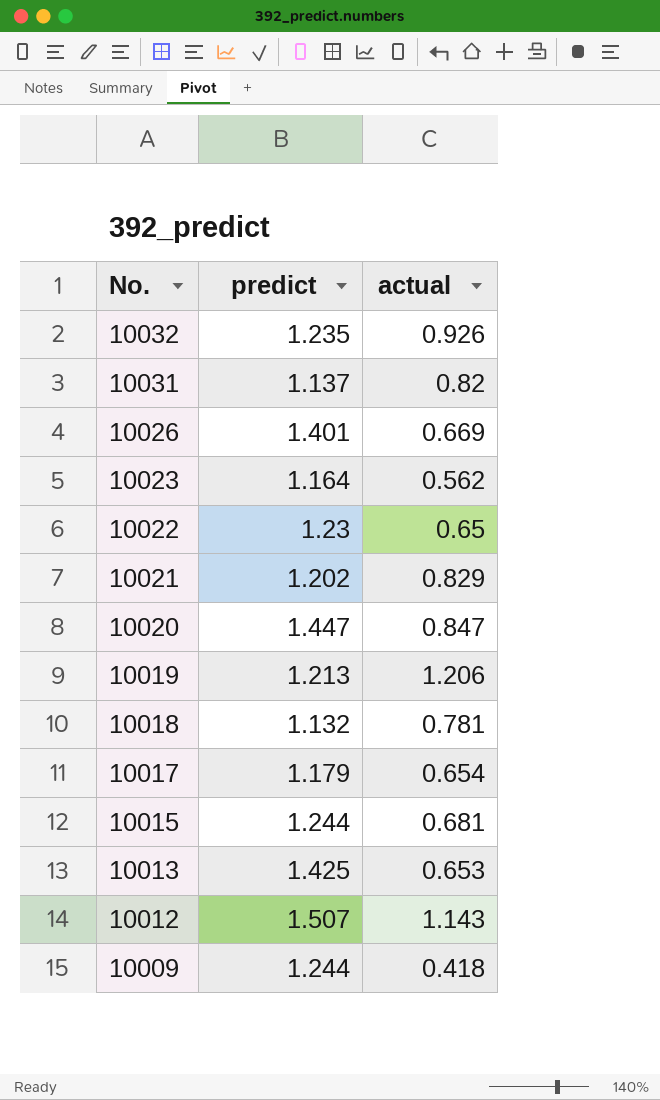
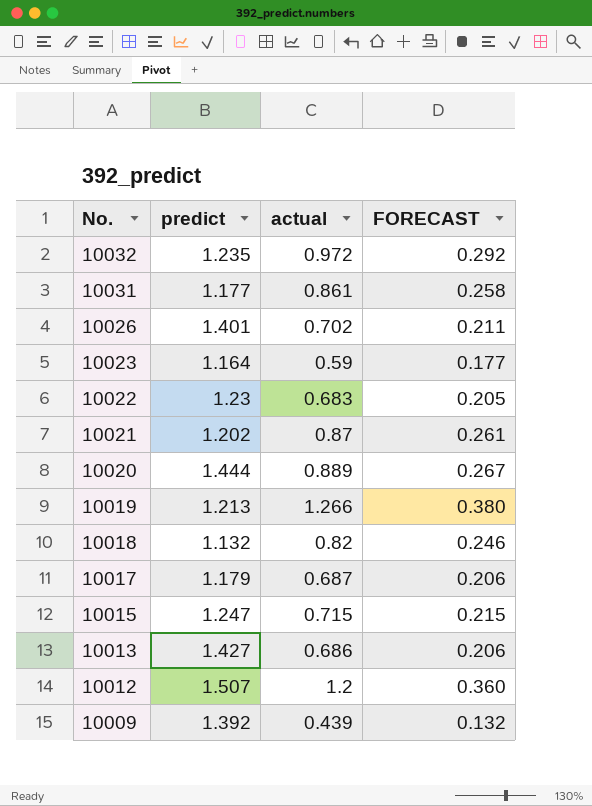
column FORECAST | formula: none -> [actual] * 0.3
10032 | actual: 0.926 -> 0.972
10031 | predict: 1.137 -> 1.177
10031 | actual: 0.82 -> 0.861
10026 | actual: 0.669 -> 0.702
10023 | actual: 0.562 -> 0.59
10022 | actual: 0.65 -> 0.683
10021 | actual: 0.829 -> 0.87
10020 | predict: 1.447 -> 1.444
10020 | actual: 0.847 -> 0.889
10019 | actual: 1.206 -> 1.266
10018 | actual: 0.781 -> 0.82
10017 | actual: 0.654 -> 0.687
10015 | predict: 1.244 -> 1.247
10015 | actual: 0.681 -> 0.715
10013 | predict: 1.425 -> 1.427
10013 | actual: 0.653 -> 0.686
10012 | actual: 1.143 -> 1.2
10009 | predict: 1.244 -> 1.392
10009 | actual: 0.418 -> 0.439

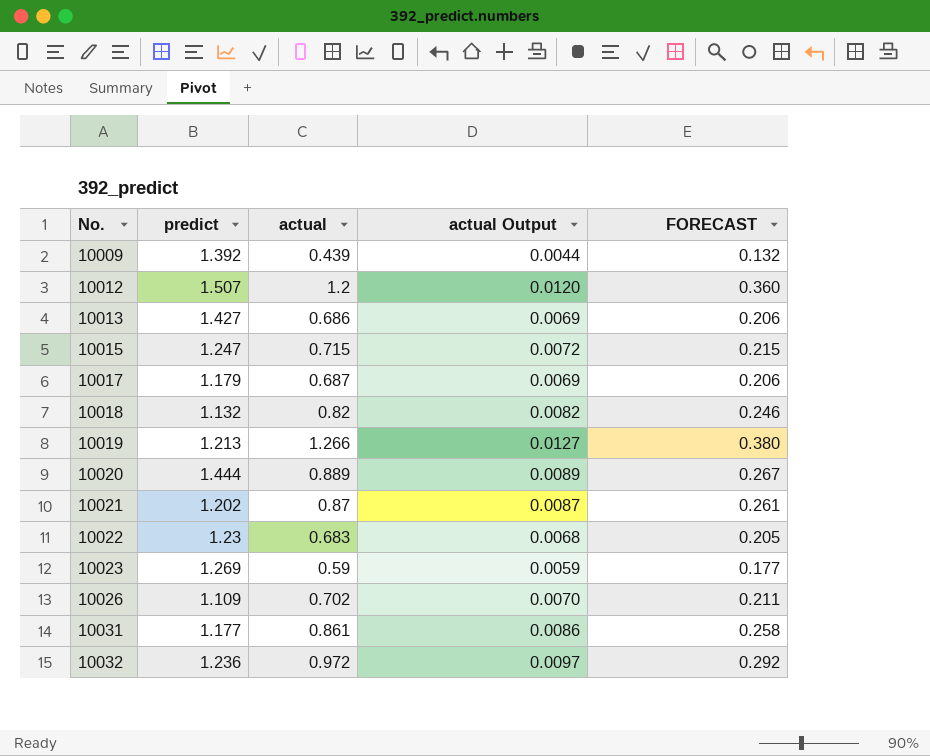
row order: No. descending -> No. ascending
column actual Output | formula: none -> [actual] * 0.01
10023 | predict: 1.164 -> 1.269
10026 | predict: 1.401 -> 1.109
10032 | predict: 1.235 -> 1.236

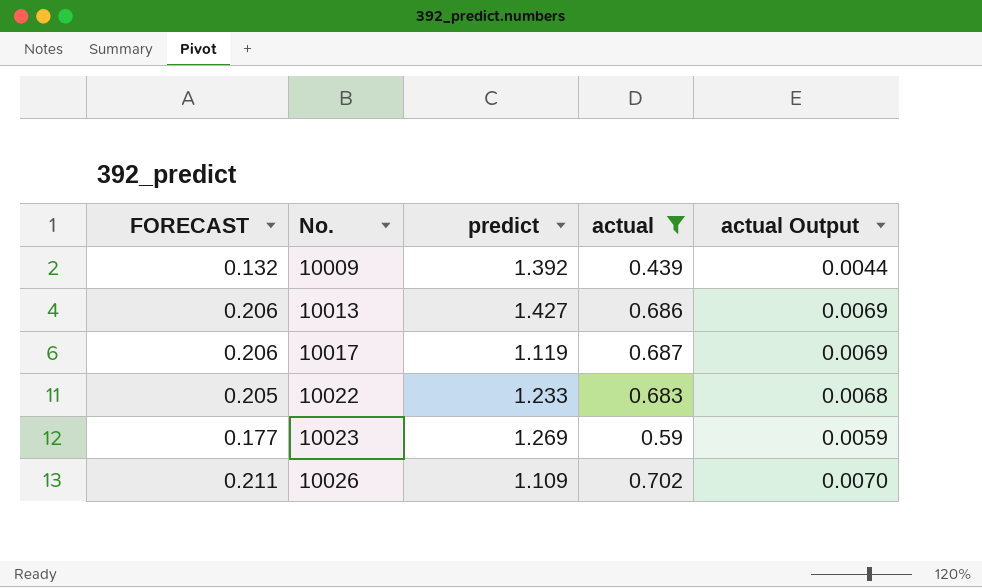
filter: none -> actual <= 0.702
column FORECAST | position: 5 -> 1
10017 | predict: 1.179 -> 1.119
10022 | predict: 1.23 -> 1.233

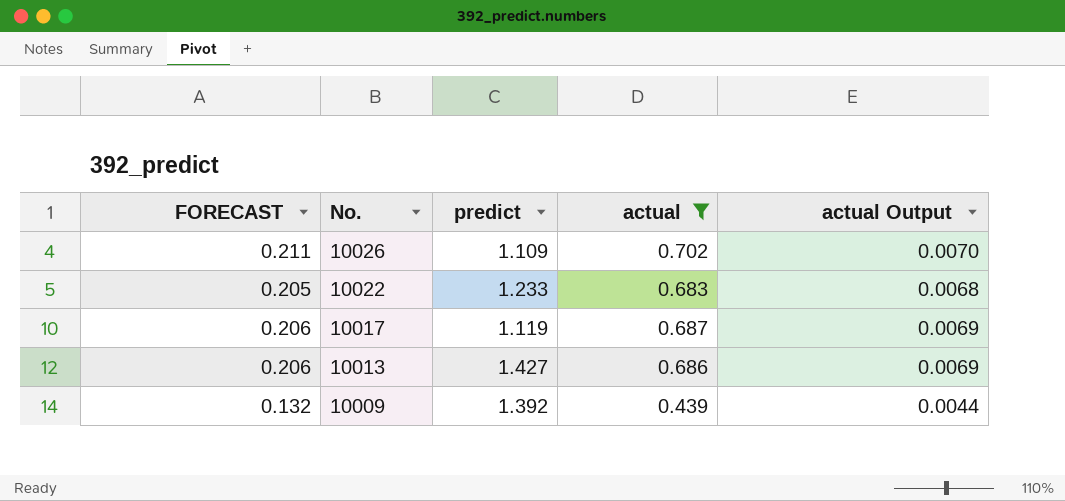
row order: No. ascending -> No. descending
row 10023: 0.177 | 1.269 | 0.59 | 0.0059 -> none

